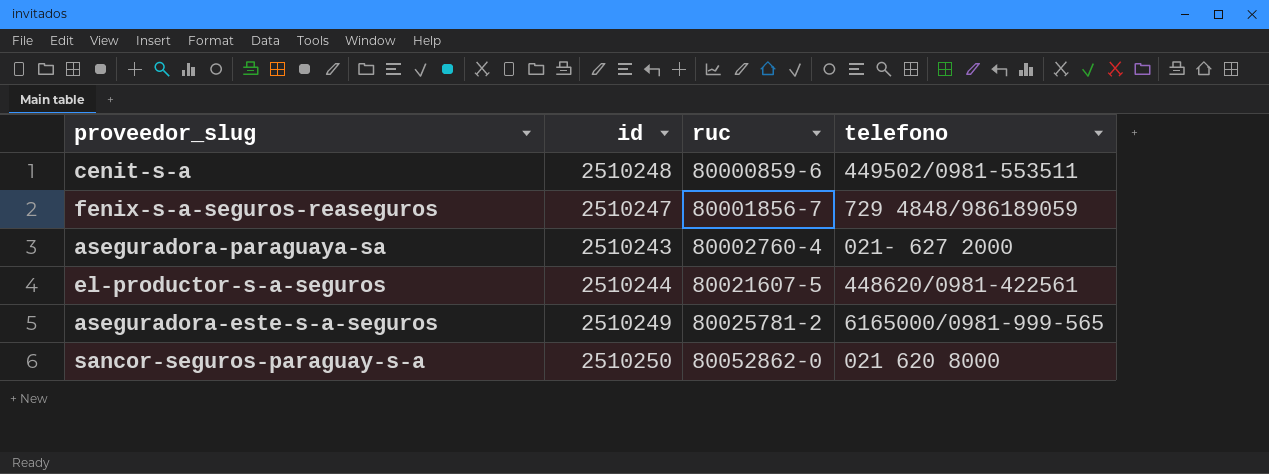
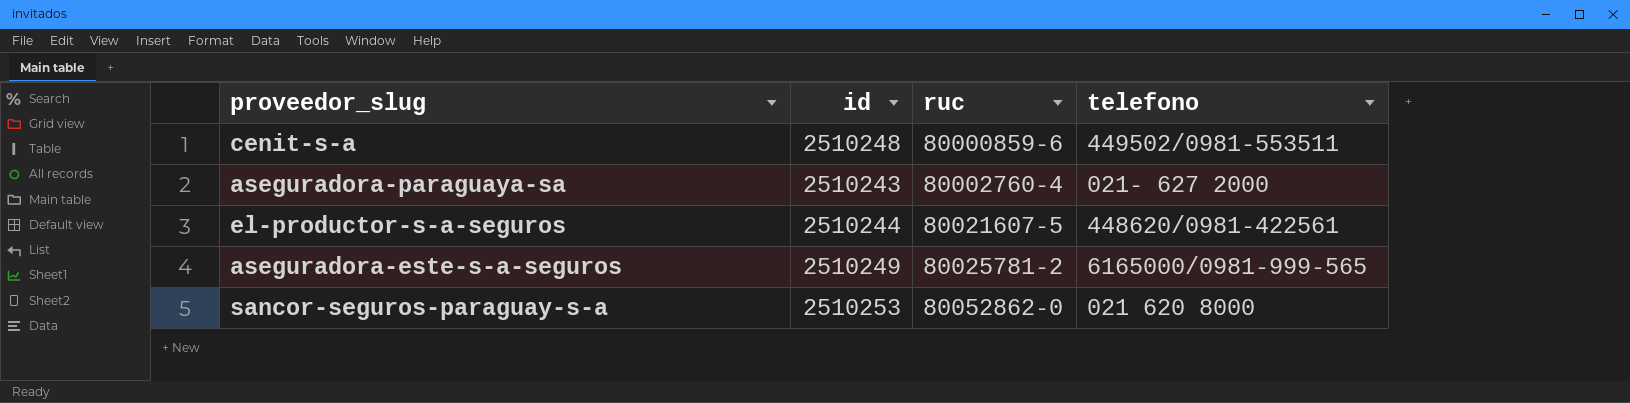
row fenix-s-a-seguros-reaseguros: 2510247 | 80001856-7 | 729 4848/986189059 -> none
sancor-seguros-paraguay-s-a | id: 2510250 -> 2510253

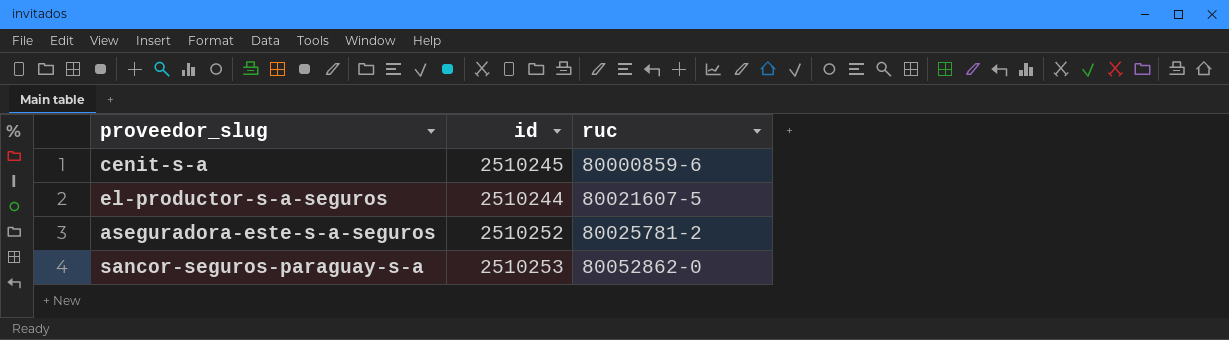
column telefono | position: 4 -> none
row aseguradora-paraguaya-sa: 2510243 | 80002760-4 | 021- 627 2000 -> none
cenit-s-a | id: 2510248 -> 2510245
aseguradora-este-s-a-seguros | id: 2510249 -> 2510252

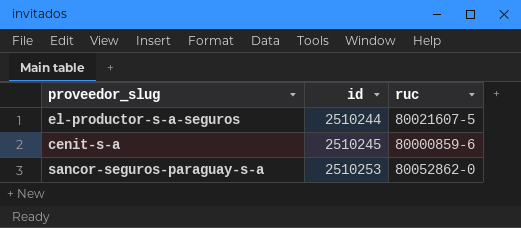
row order: ruc ascending -> id ascending
row aseguradora-este-s-a-seguros: 2510252 | 80025781-2 -> none

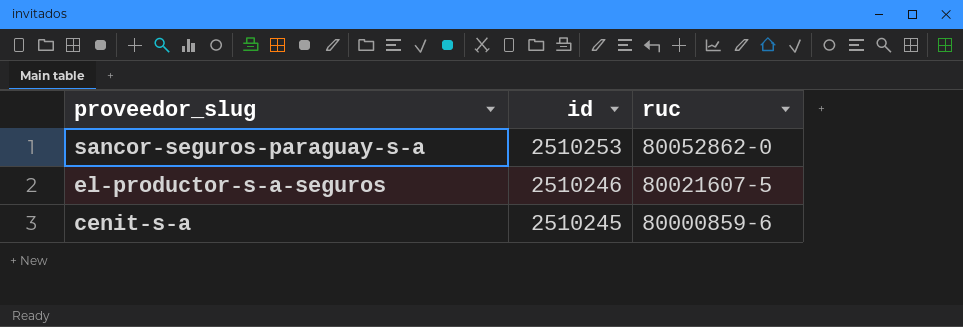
row order: id ascending -> proveedor_slug descending
el-productor-s-a-seguros | id: 2510244 -> 2510246

